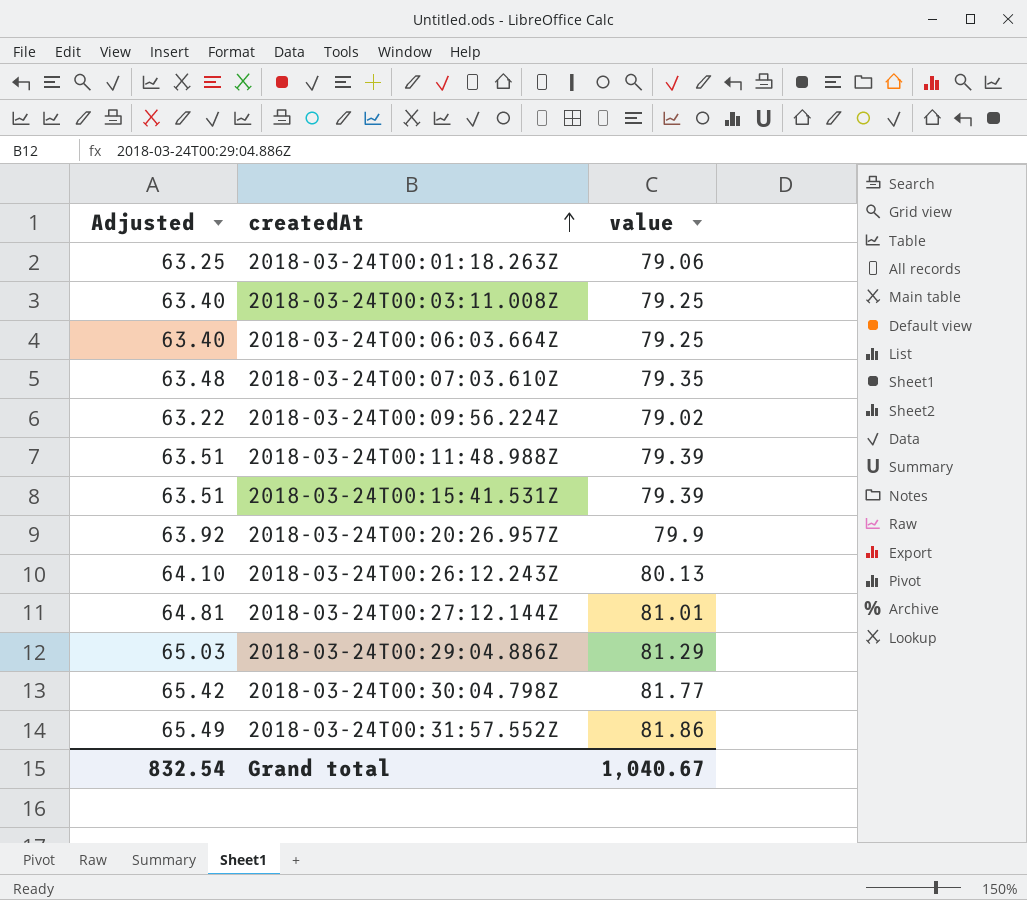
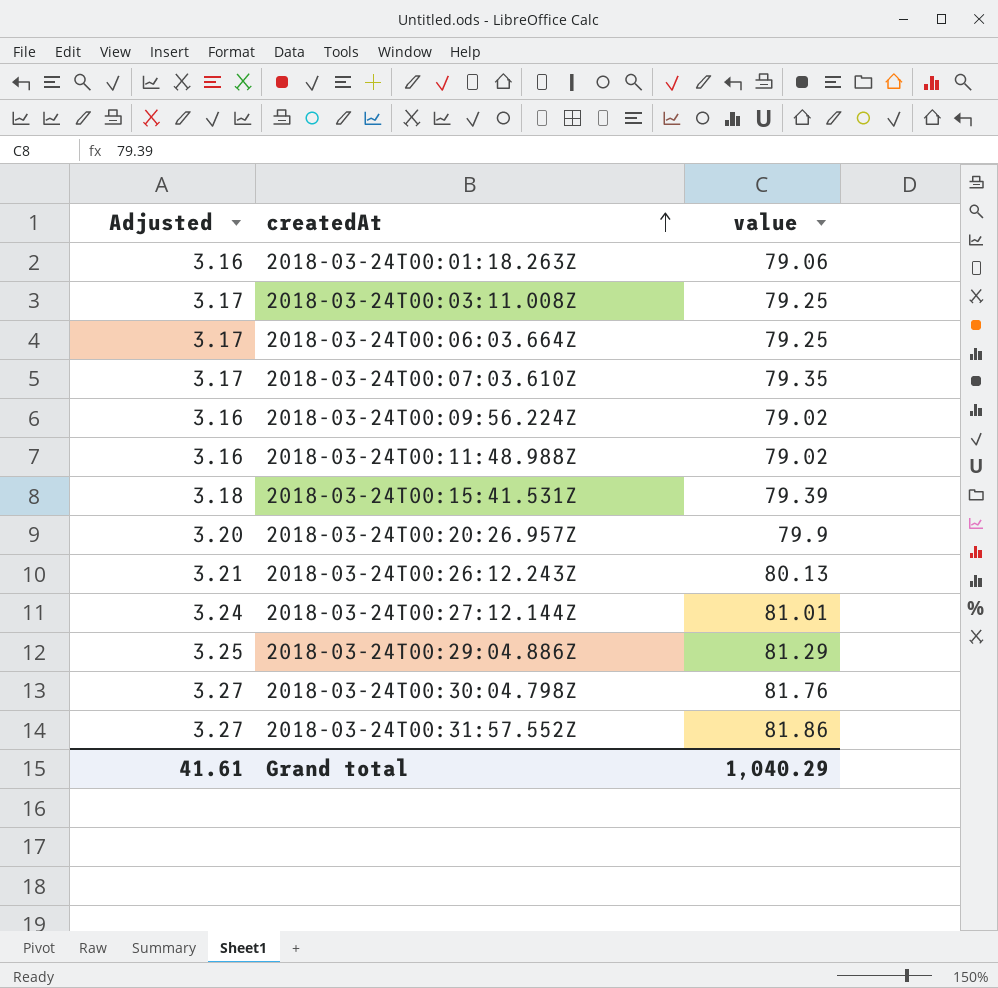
column Adjusted | formula: [value] * 0.8 -> [value] * 0.04
2018-03-24T00:11:48.988Z | value: 79.39 -> 79.02
2018-03-24T00:30:04.798Z | value: 81.77 -> 81.76
Grand total | Adjusted: 832.54 -> 41.61
Grand total | value: 1,040.67 -> 1,040.29

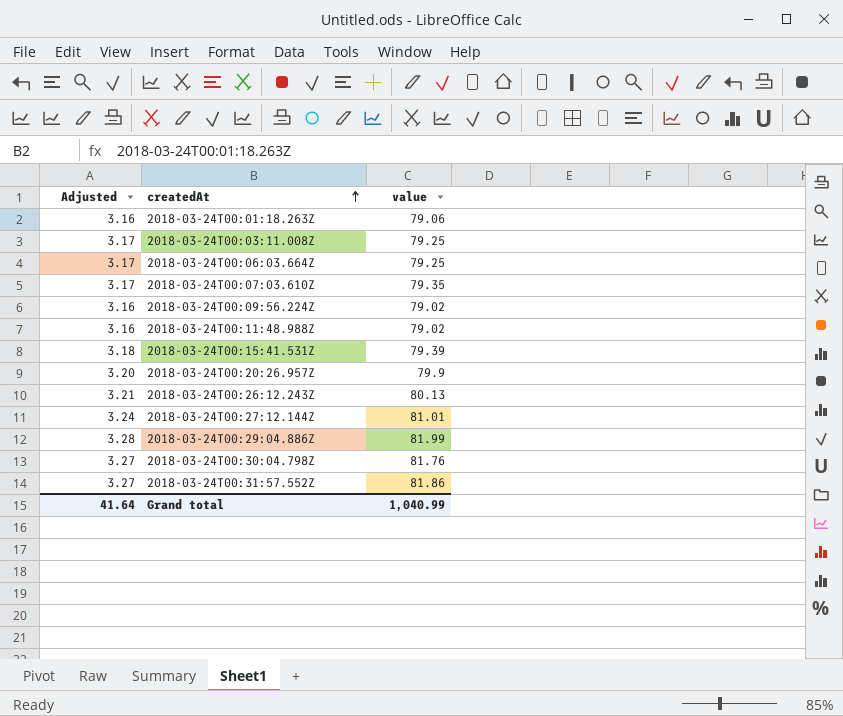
2018-03-24T00:29:04.886Z | Adjusted: 3.25 -> 3.28
2018-03-24T00:29:04.886Z | value: 81.29 -> 81.99
Grand total | Adjusted: 41.61 -> 41.64
Grand total | value: 1,040.29 -> 1,040.99

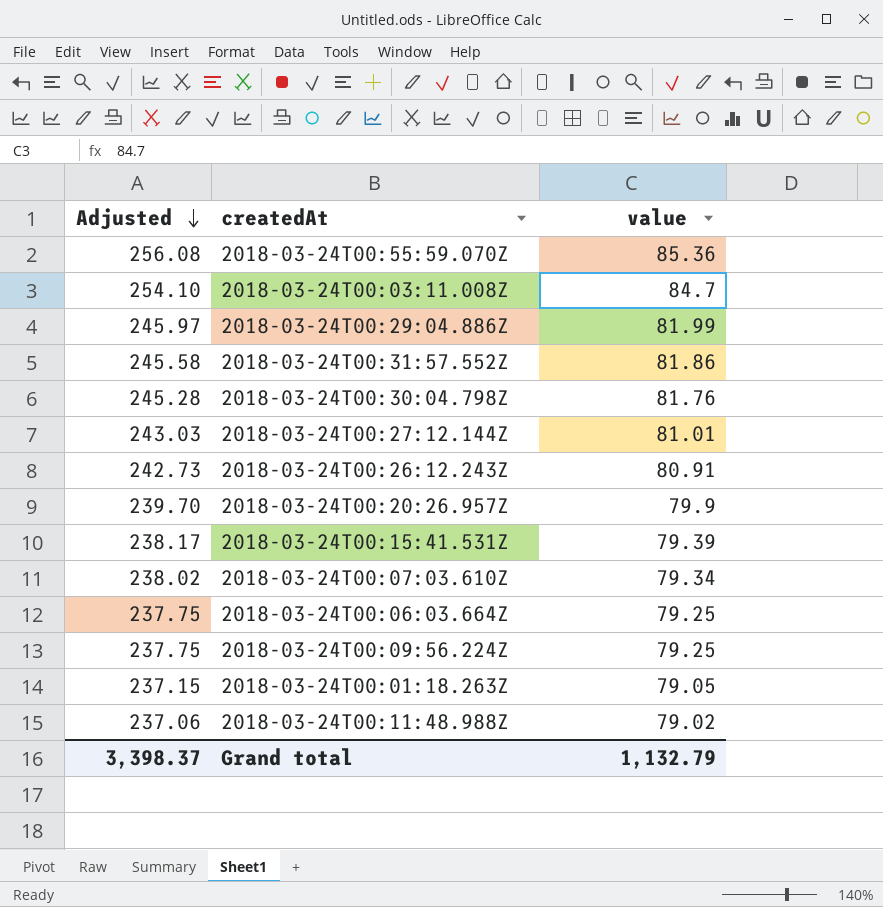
row order: createdAt ascending -> Adjusted descending
column Adjusted | formula: [value] * 0.04 -> [value] * 3
row 2018-03-24T00:55:59.070Z: none -> 256.08 | 85.36
2018-03-24T00:03:11.008Z | value: 79.25 -> 84.7
2018-03-24T00:26:12.243Z | value: 80.13 -> 80.91
2018-03-24T00:07:03.610Z | value: 79.35 -> 79.34
2018-03-24T00:09:56.224Z | value: 79.02 -> 79.25
2018-03-24T00:01:18.263Z | value: 79.06 -> 79.05
Grand total | Adjusted: 41.64 -> 3,398.37
Grand total | value: 1,040.99 -> 1,132.79

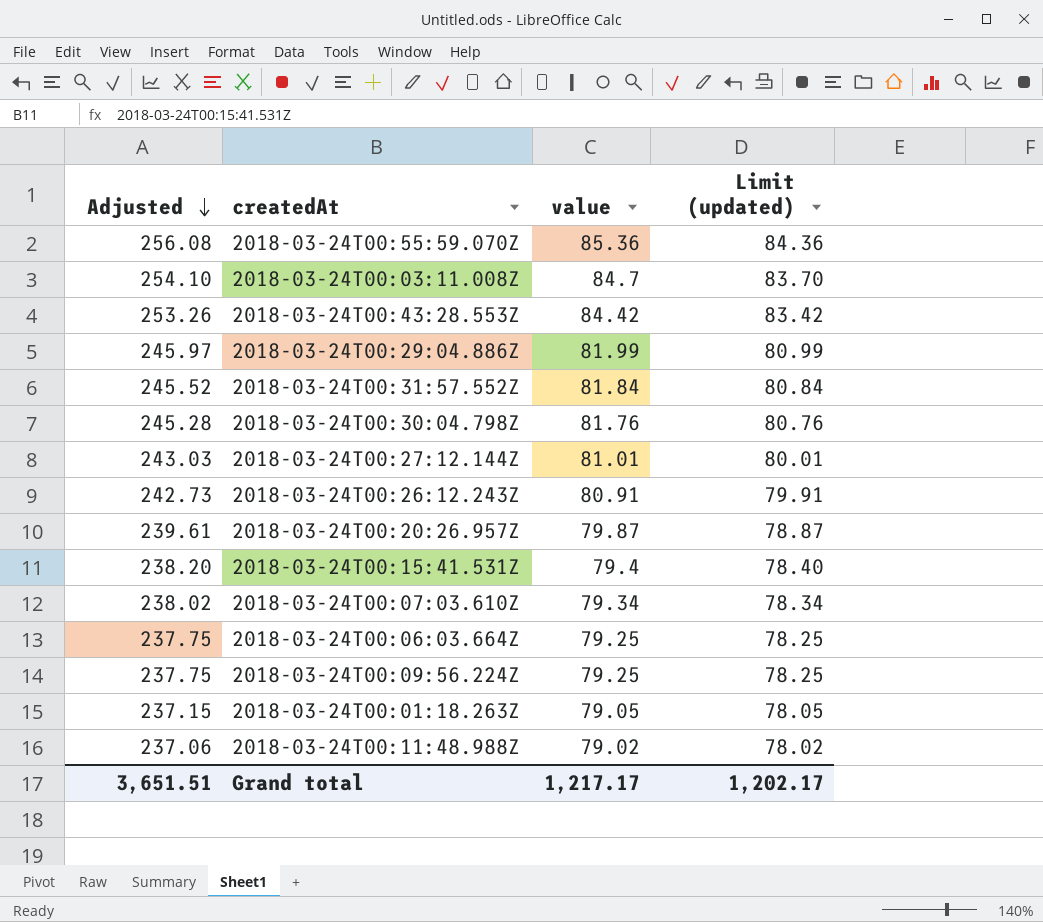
column Limit (updated) | formula: none -> [value] - 1
row 2018-03-24T00:43:28.553Z: none -> 253.26 | 84.42 | 83.42
2018-03-24T00:31:57.552Z | Adjusted: 245.58 -> 245.52
2018-03-24T00:31:57.552Z | value: 81.86 -> 81.84
2018-03-24T00:20:26.957Z | Adjusted: 239.70 -> 239.61
2018-03-24T00:20:26.957Z | value: 79.9 -> 79.87
2018-03-24T00:15:41.531Z | Adjusted: 238.17 -> 238.20
2018-03-24T00:15:41.531Z | value: 79.39 -> 79.4
Grand total | Adjusted: 3,398.37 -> 3,651.51
Grand total | value: 1,132.79 -> 1,217.17

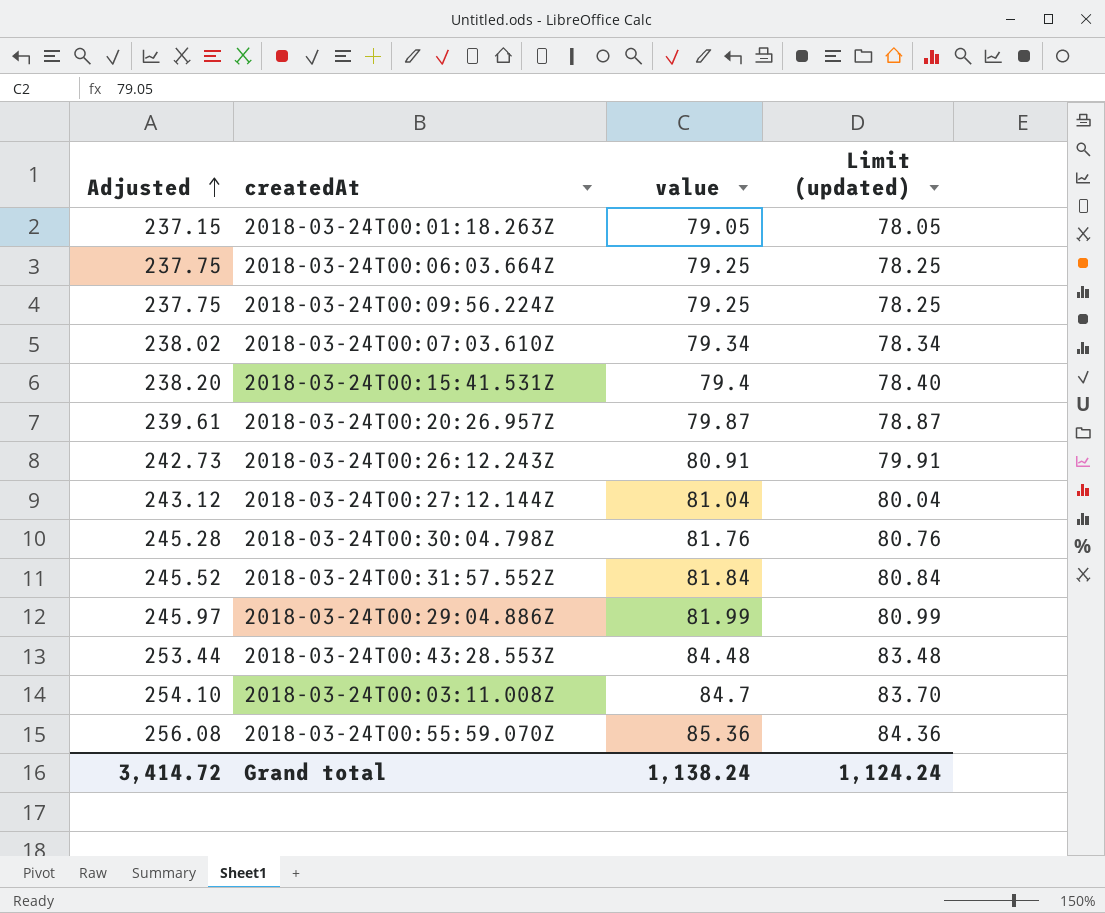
row order: Adjusted descending -> Adjusted ascending
row 2018-03-24T00:11:48.988Z: 237.06 | 79.02 | 78.02 -> none
2018-03-24T00:27:12.144Z | Adjusted: 243.03 -> 243.12
2018-03-24T00:27:12.144Z | value: 81.01 -> 81.04
2018-03-24T00:27:12.144Z | Limit (updated): 80.01 -> 80.04
2018-03-24T00:43:28.553Z | Adjusted: 253.26 -> 253.44
2018-03-24T00:43:28.553Z | value: 84.42 -> 84.48
2018-03-24T00:43:28.553Z | Limit (updated): 83.42 -> 83.48
Grand total | Adjusted: 3,651.51 -> 3,414.72
Grand total | value: 1,217.17 -> 1,138.24
Grand total | Limit (updated): 1,202.17 -> 1,124.24

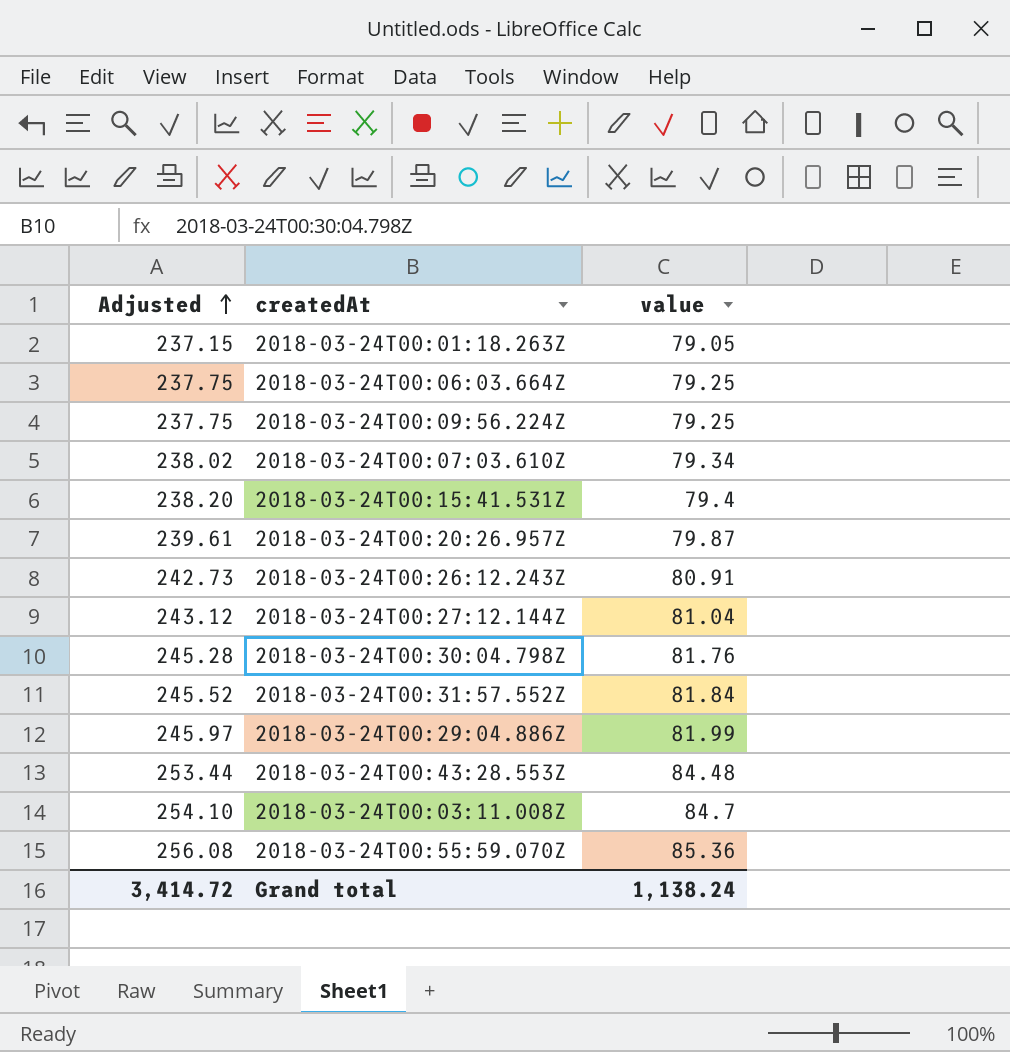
column Limit (updated) | formula: [value] - 1 -> none

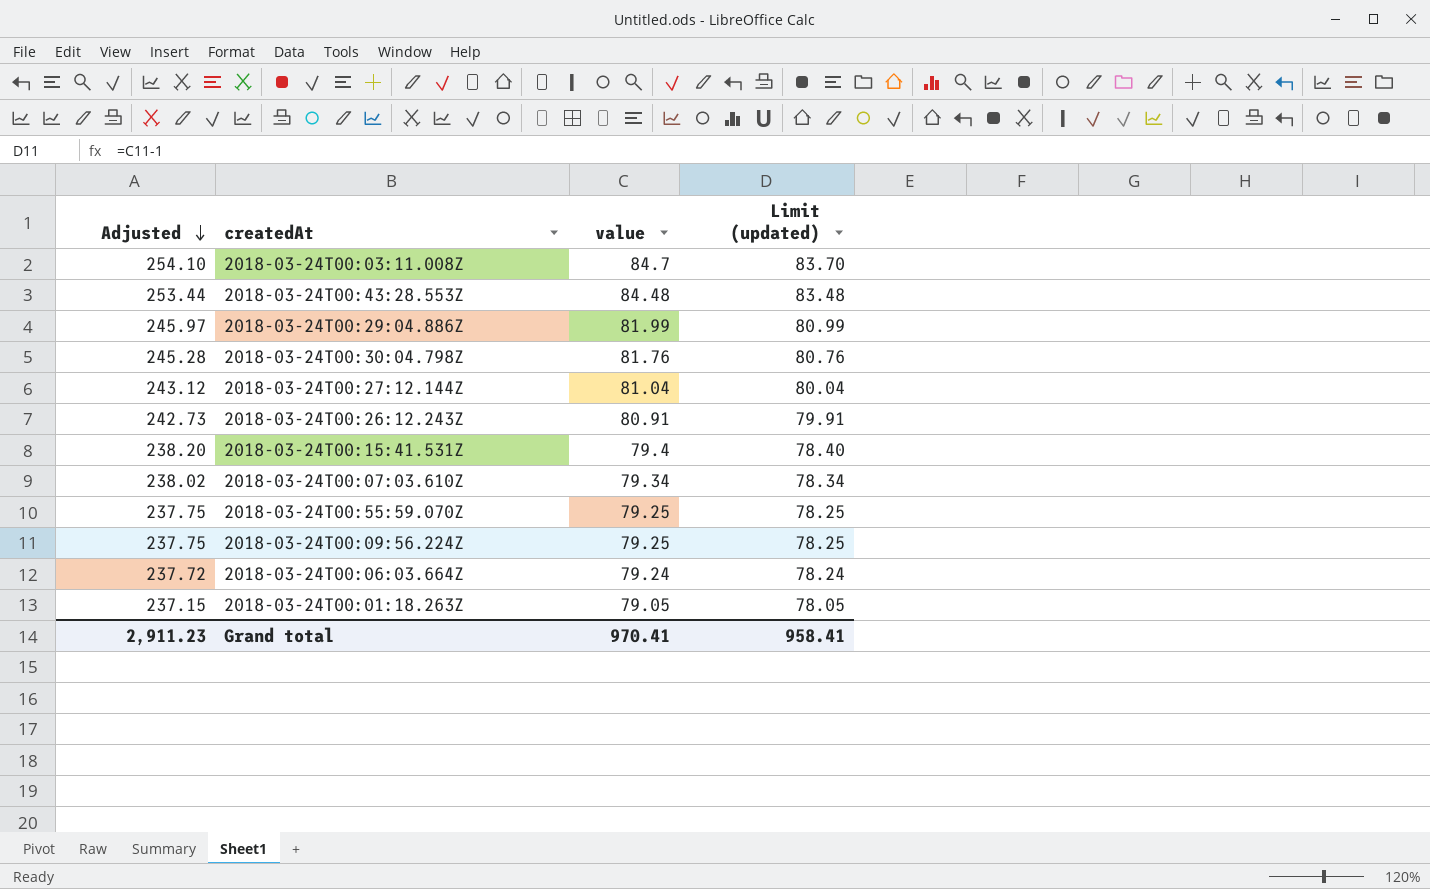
row order: Adjusted ascending -> Adjusted descending
column Limit (updated) | formula: none -> [value] - 1
row 2018-03-24T00:20:26.957Z: 239.61 | 79.87 -> none
row 2018-03-24T00:31:57.552Z: 245.52 | 81.84 -> none
2018-03-24T00:55:59.070Z | Adjusted: 256.08 -> 237.75
2018-03-24T00:55:59.070Z | value: 85.36 -> 79.25
2018-03-24T00:06:03.664Z | Adjusted: 237.75 -> 237.72
2018-03-24T00:06:03.664Z | value: 79.25 -> 79.24
Grand total | Adjusted: 3,414.72 -> 2,911.23
Grand total | value: 1,138.24 -> 970.41

